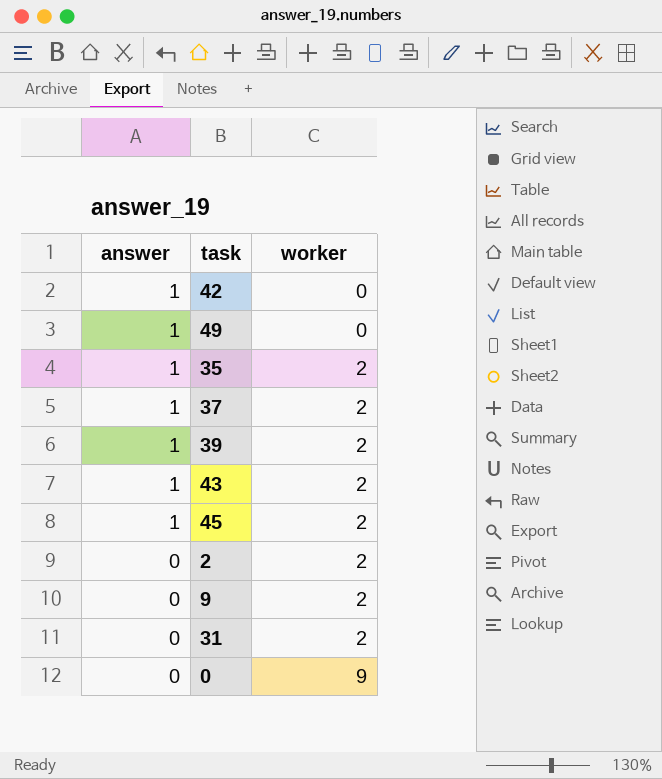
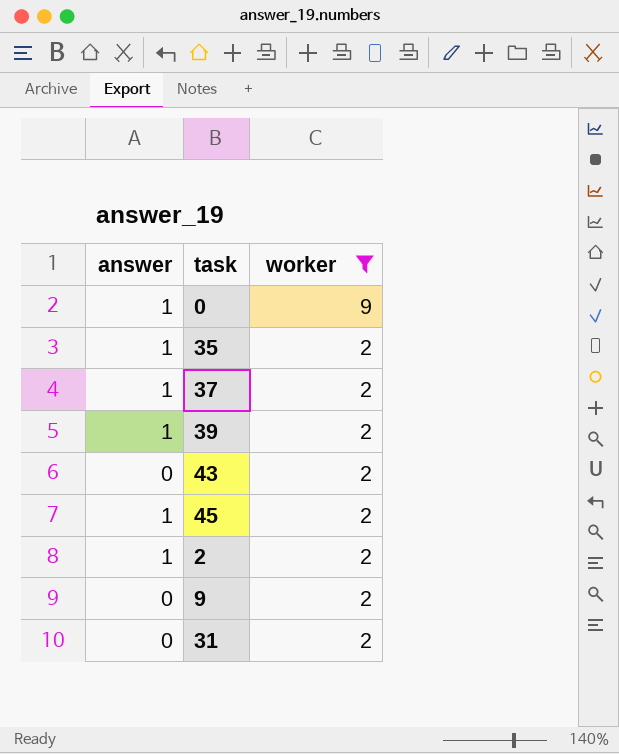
filter: none -> worker != 0
row order: answer descending -> worker descending
0 | answer: 0 -> 1
43 | answer: 1 -> 0
2 | answer: 0 -> 1

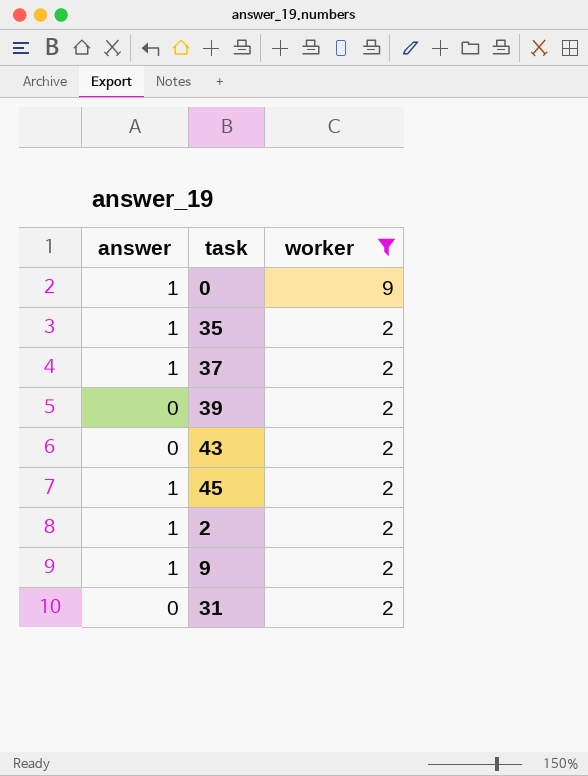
39 | answer: 1 -> 0
9 | answer: 0 -> 1

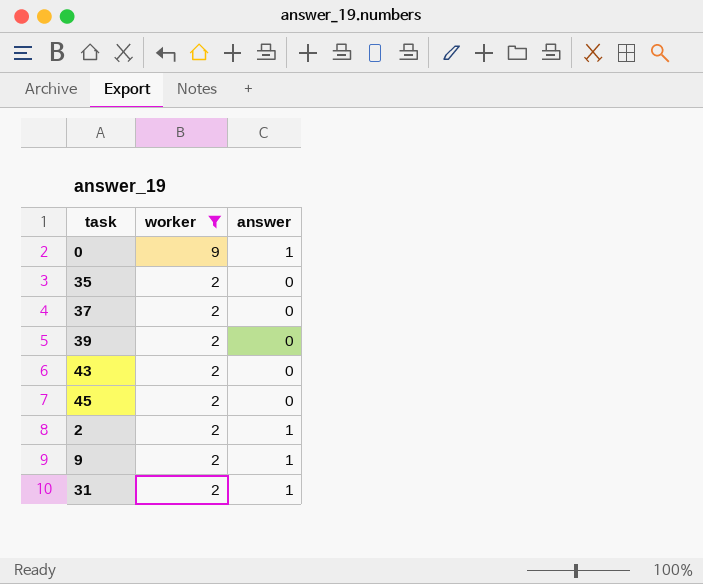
column answer | position: 1 -> 3
35 | answer: 1 -> 0
37 | answer: 1 -> 0
45 | answer: 1 -> 0
31 | answer: 0 -> 1

